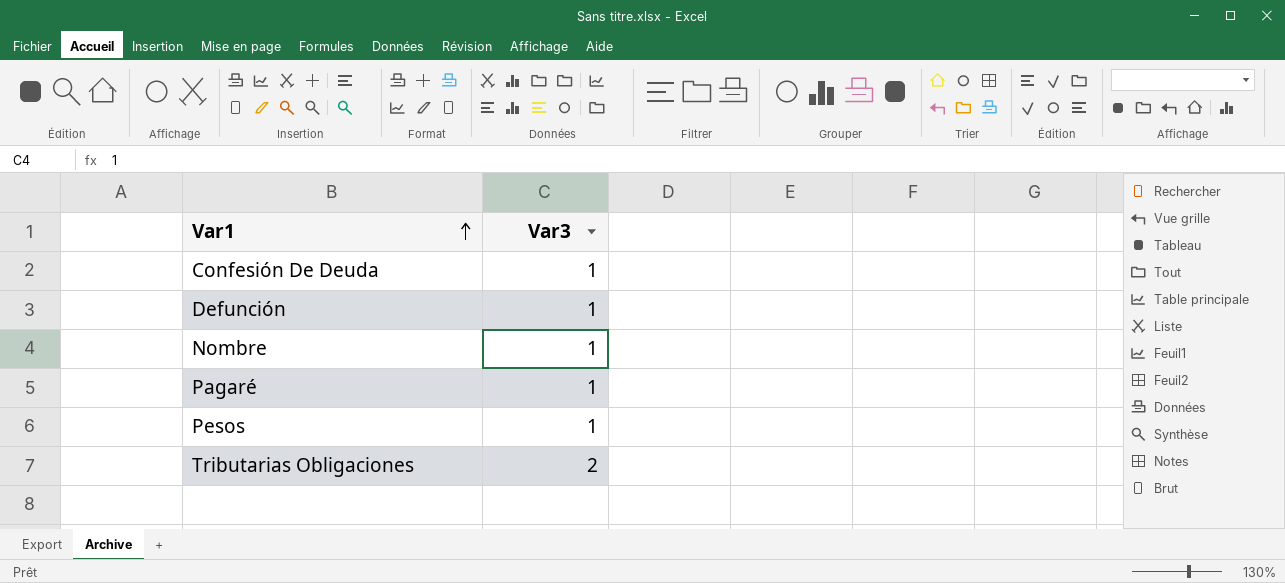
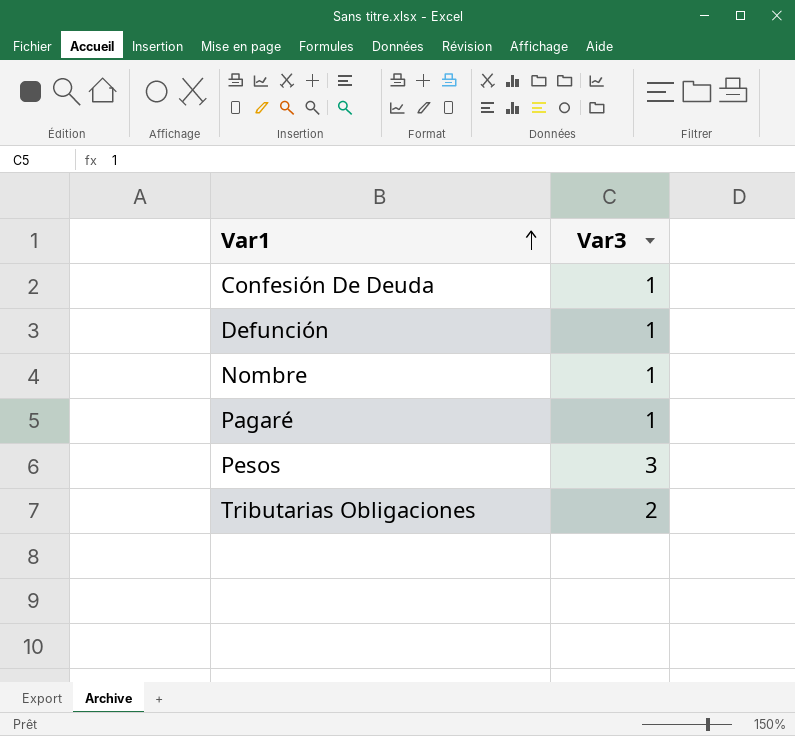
Pesos | Var3: 1 -> 3

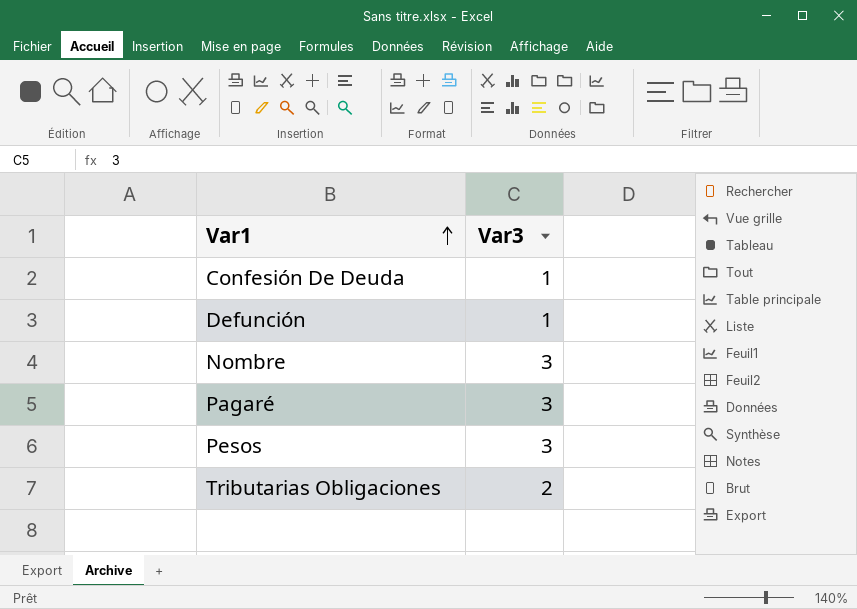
Nombre | Var3: 1 -> 3
Pagaré | Var3: 1 -> 3

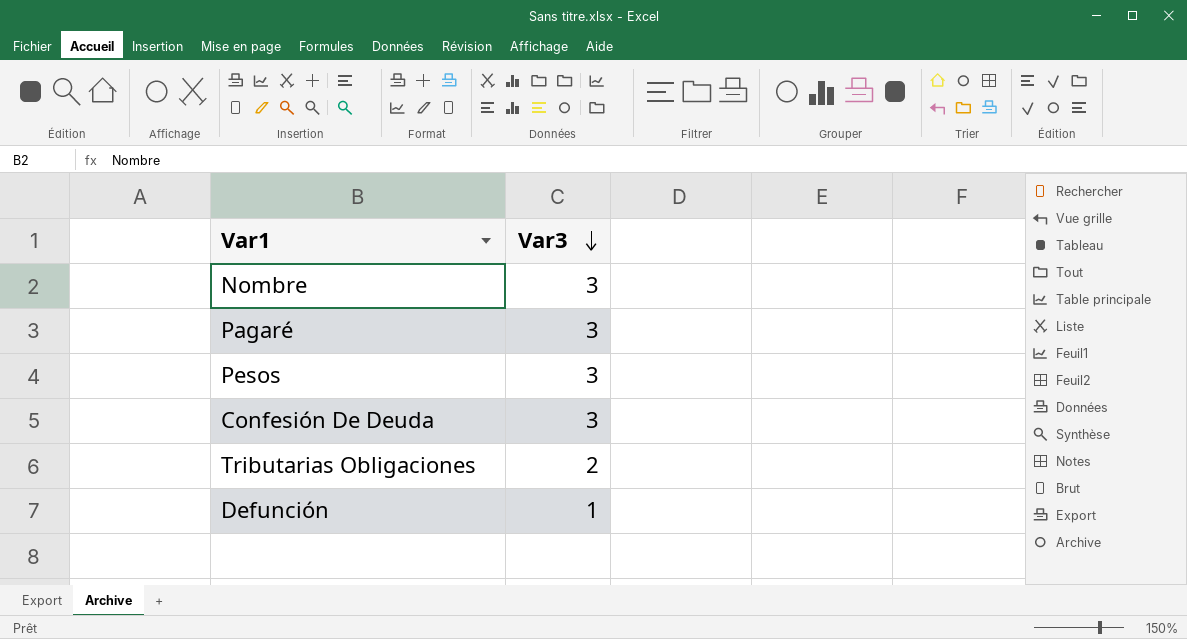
row order: Var1 ascending -> Var3 descending
Confesión De Deuda | Var3: 1 -> 3

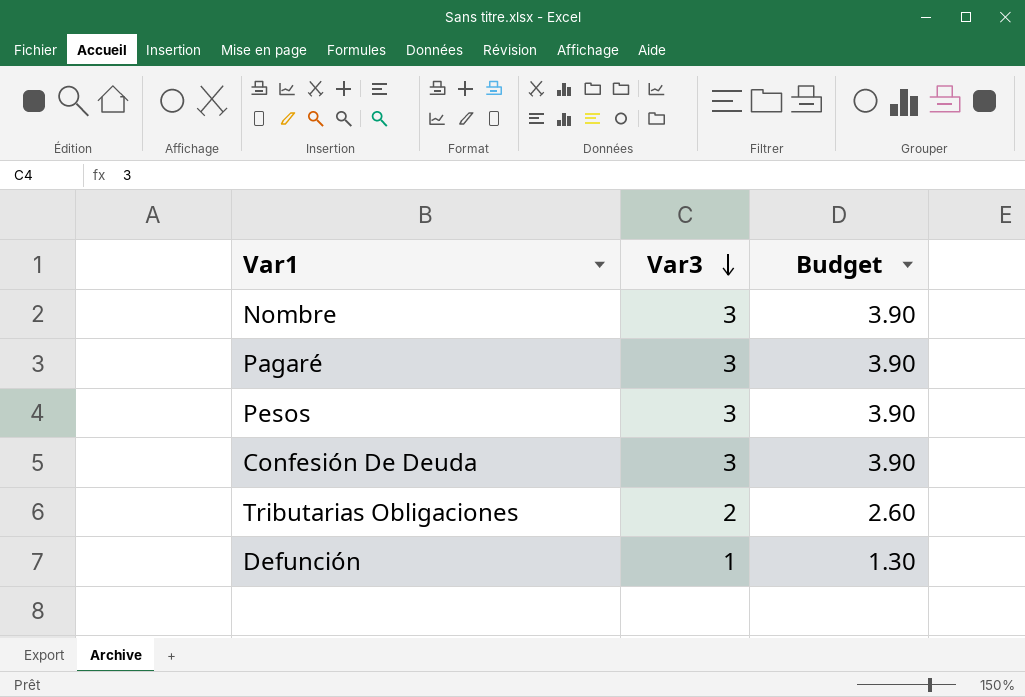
column Budget | formula: none -> [Var3] * 1.3

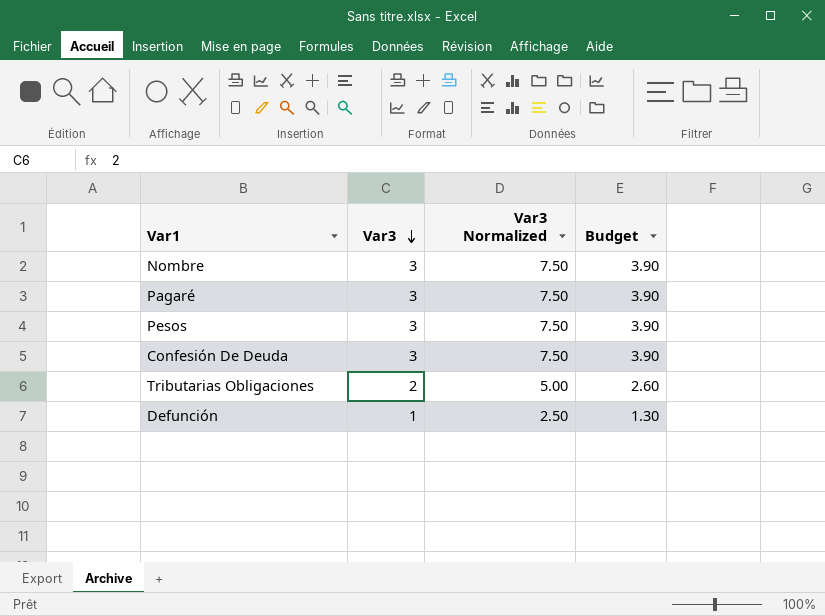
column Var3 Normalized | formula: none -> [Var3] * 2.5

